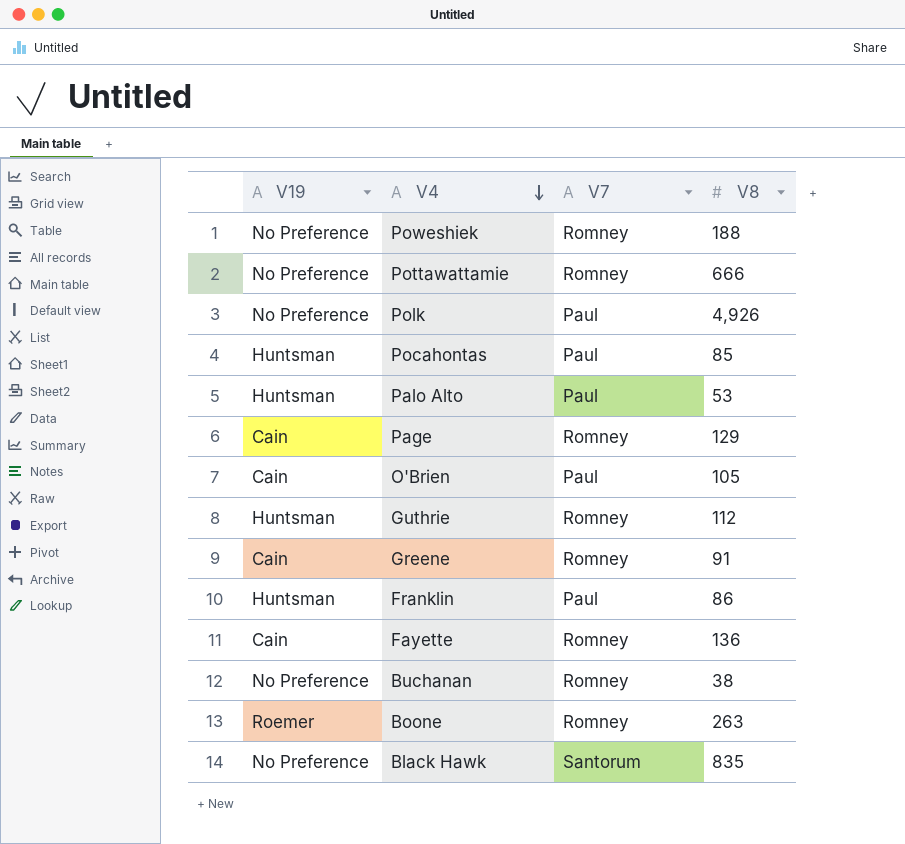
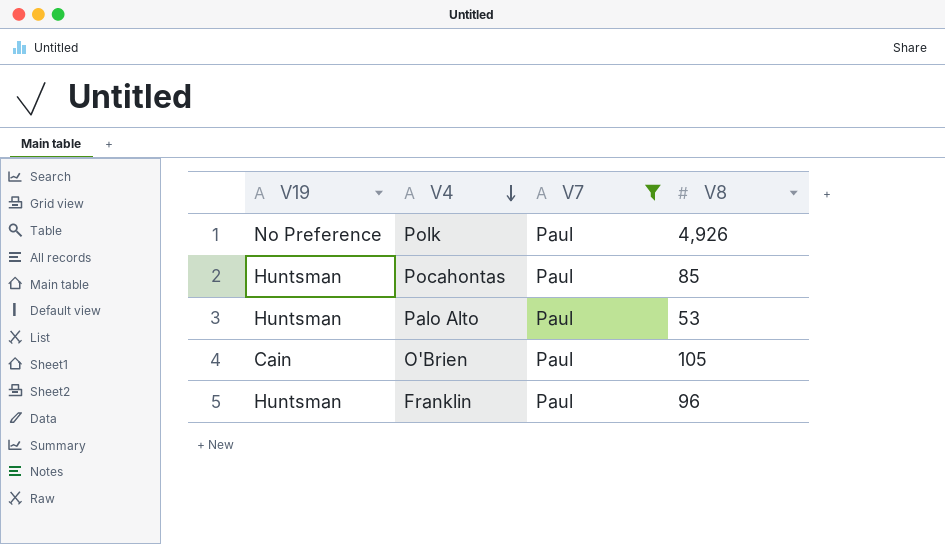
filter: none -> V7 = Paul
Franklin | V8: 86 -> 96

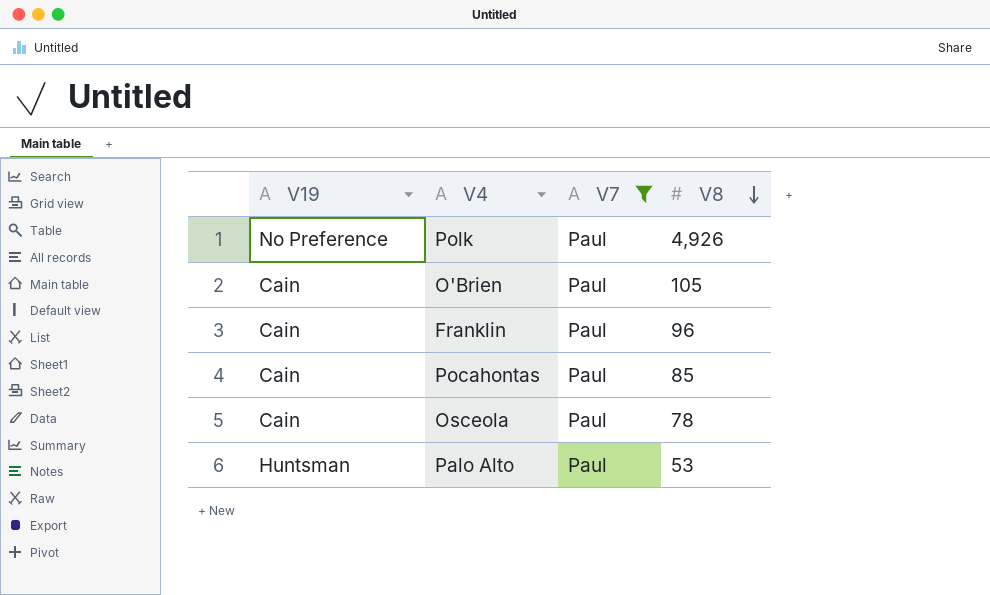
row order: V4 descending -> V8 descending
Franklin | V19: Huntsman -> Cain
Pocahontas | V19: Huntsman -> Cain
row Osceola: none -> Cain | Paul | 78

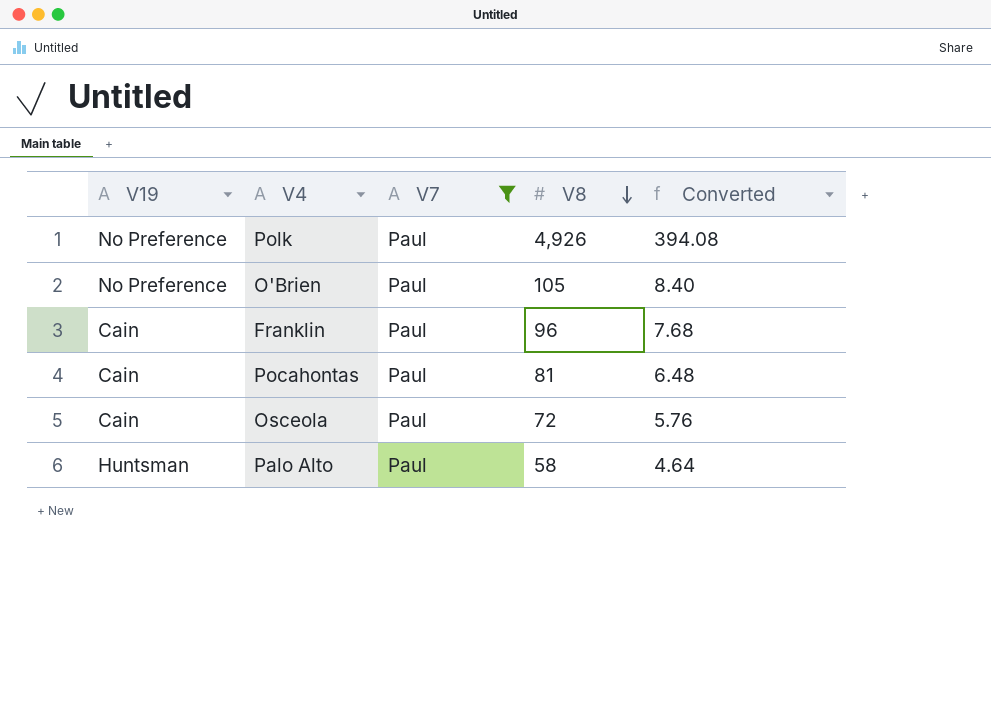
column Converted | formula: none -> [V8] * 0.08
O'Brien | V19: Cain -> No Preference
Pocahontas | V8: 85 -> 81
Osceola | V8: 78 -> 72
Palo Alto | V8: 53 -> 58

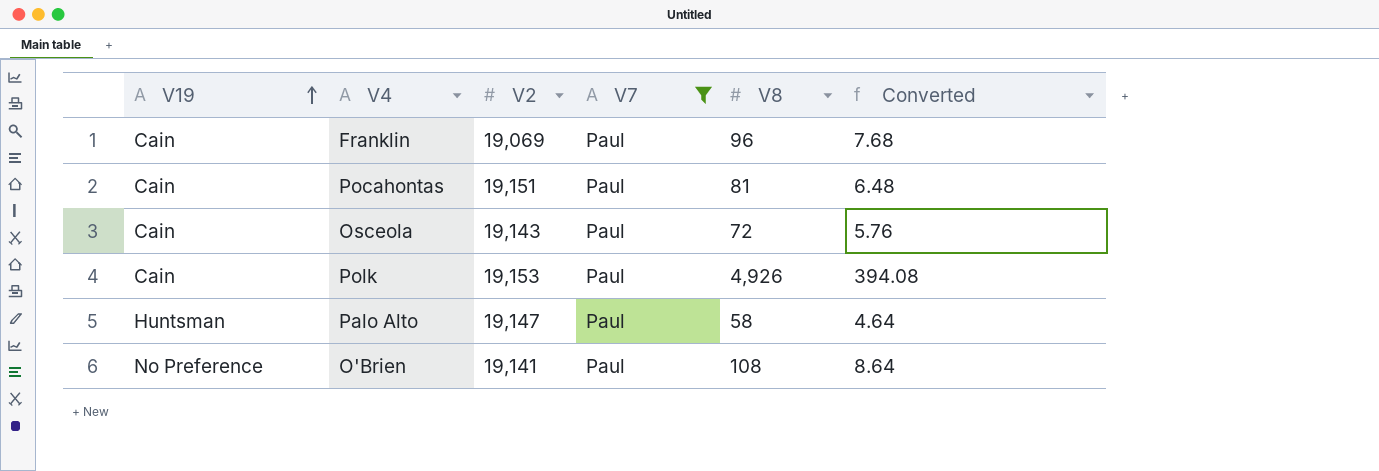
row order: V8 descending -> V19 ascending
column V2 | position: none -> 3
Polk | V19: No Preference -> Cain
O'Brien | V8: 105 -> 108
O'Brien | Converted: 8.40 -> 8.64

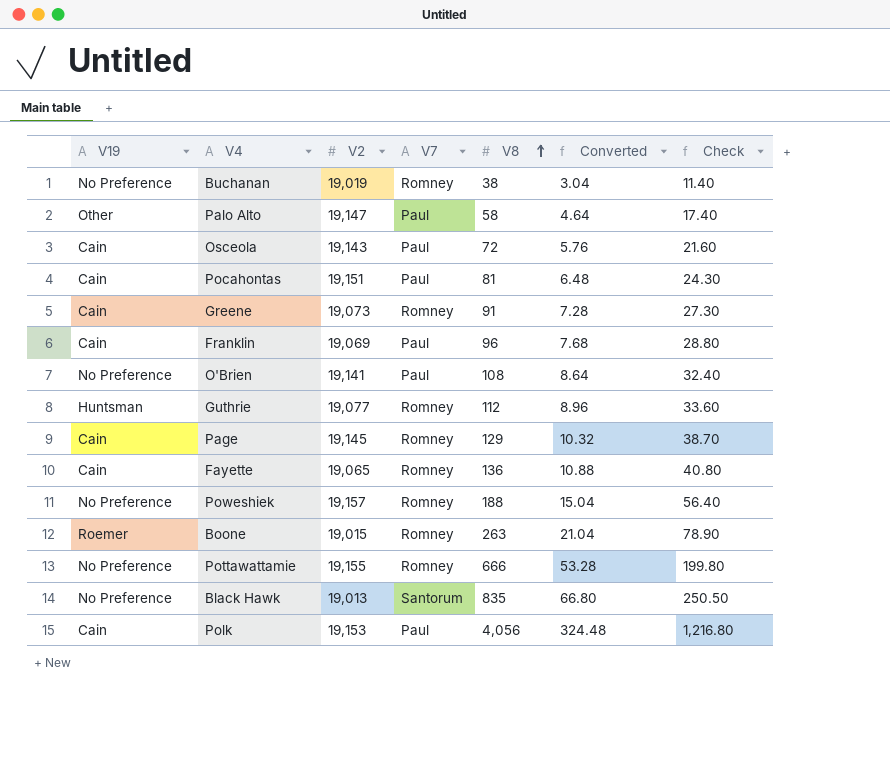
filter: V7 = Paul -> none
row order: V19 ascending -> V8 ascending
column Check | formula: none -> [V8] * 0.3
Palo Alto | V19: Huntsman -> Other
Polk | V8: 4,926 -> 4,056
Polk | Converted: 394.08 -> 324.48

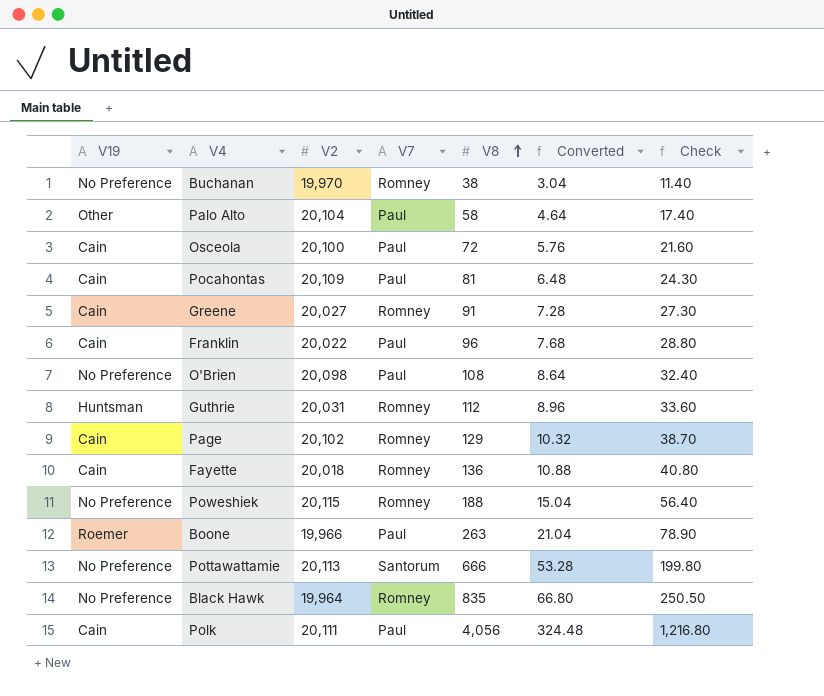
Buchanan | V2: 19,019 -> 19,970
Palo Alto | V2: 19,147 -> 20,104
Osceola | V2: 19,143 -> 20,100
Pocahontas | V2: 19,151 -> 20,109
Greene | V2: 19,073 -> 20,027
Franklin | V2: 19,069 -> 20,022
O'Brien | V2: 19,141 -> 20,098
Guthrie | V2: 19,077 -> 20,031
Page | V2: 19,145 -> 20,102
Fayette | V2: 19,065 -> 20,018
Poweshiek | V2: 19,157 -> 20,115
Boone | V2: 19,015 -> 19,966
Boone | V7: Romney -> Paul
Pottawattamie | V2: 19,155 -> 20,113
Pottawattamie | V7: Romney -> Santorum
Black Hawk | V2: 19,013 -> 19,964
Black Hawk | V7: Santorum -> Romney
Polk | V2: 19,153 -> 20,111

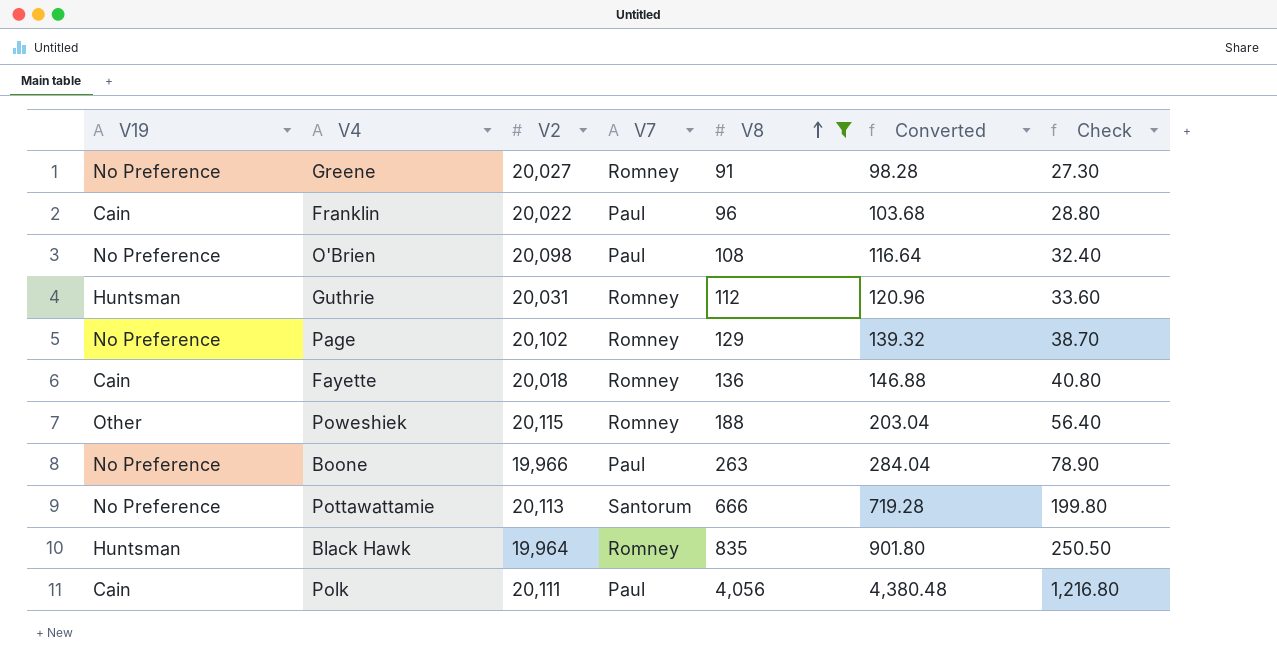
filter: none -> V8 >= 91
column Converted | formula: [V8] * 0.08 -> [V8] * 1.08
Greene | V19: Cain -> No Preference
Page | V19: Cain -> No Preference
Poweshiek | V19: No Preference -> Other
Boone | V19: Roemer -> No Preference
Black Hawk | V19: No Preference -> Huntsman

